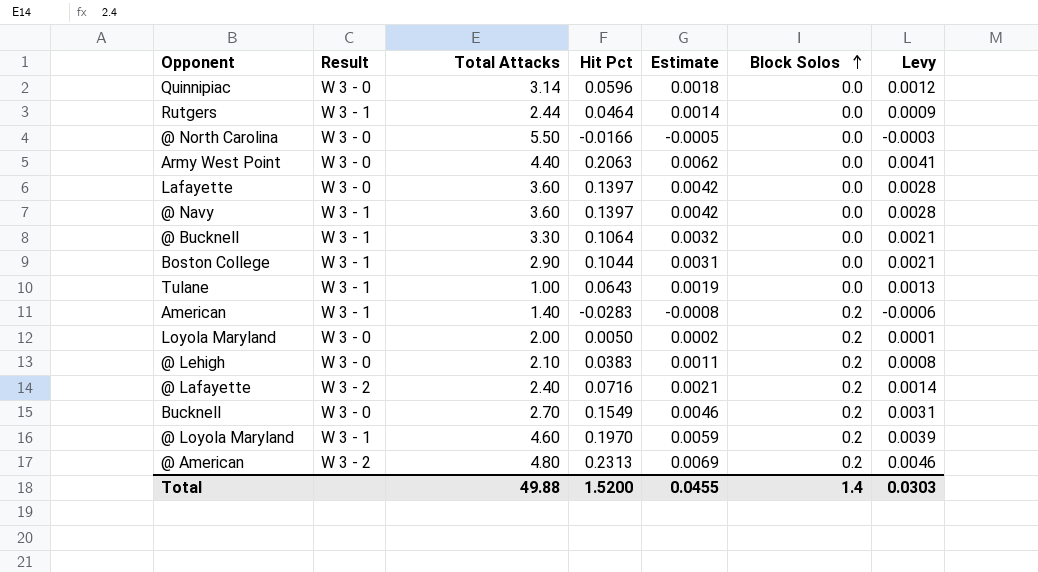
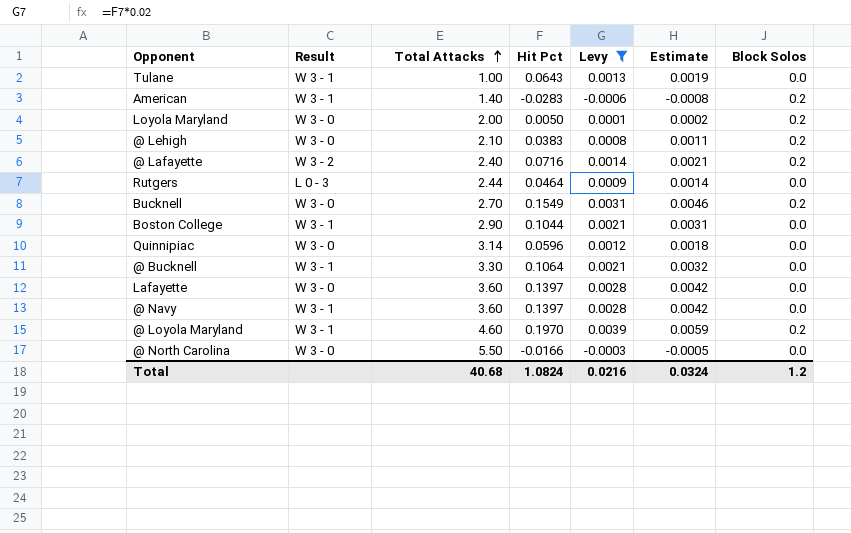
filter: none -> Levy <= 0.0039
row order: Block Solos ascending -> Total Attacks ascending
column Levy | position: 7 -> 5
Rutgers | Result: W 3 - 1 -> L 0 - 3
Total | Total Attacks: 49.88 -> 40.68
Total | Hit Pct: 1.5200 -> 1.0824
Total | Levy: 0.0303 -> 0.0216
Total | Estimate: 0.0455 -> 0.0324
Total | Block Solos: 1.4 -> 1.2

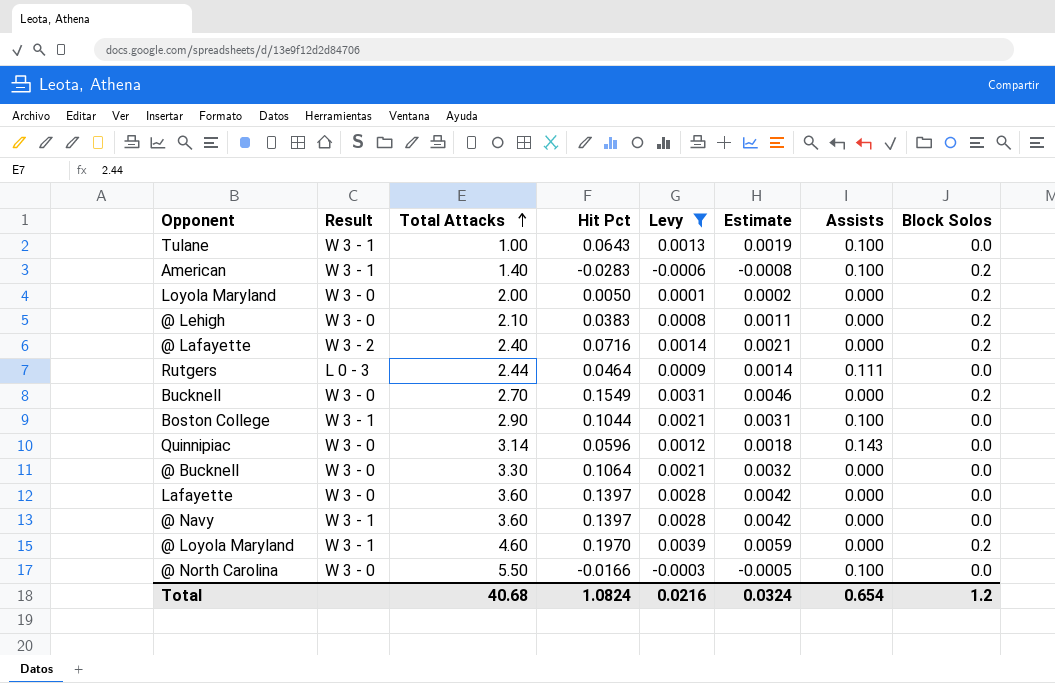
column Assists | position: none -> 7
@ Bucknell | Result: W 3 - 1 -> W 3 - 0

